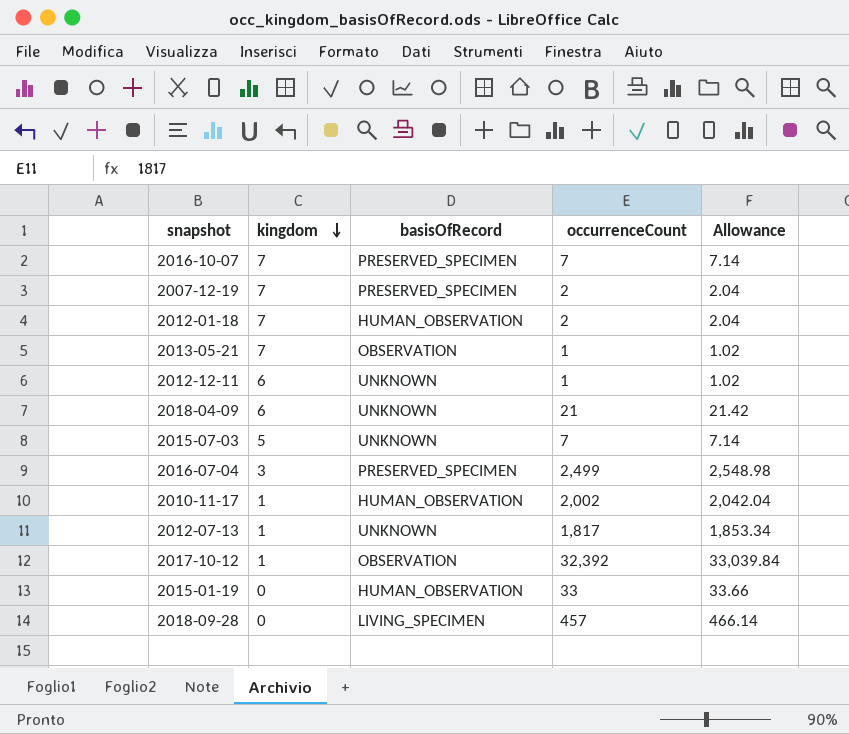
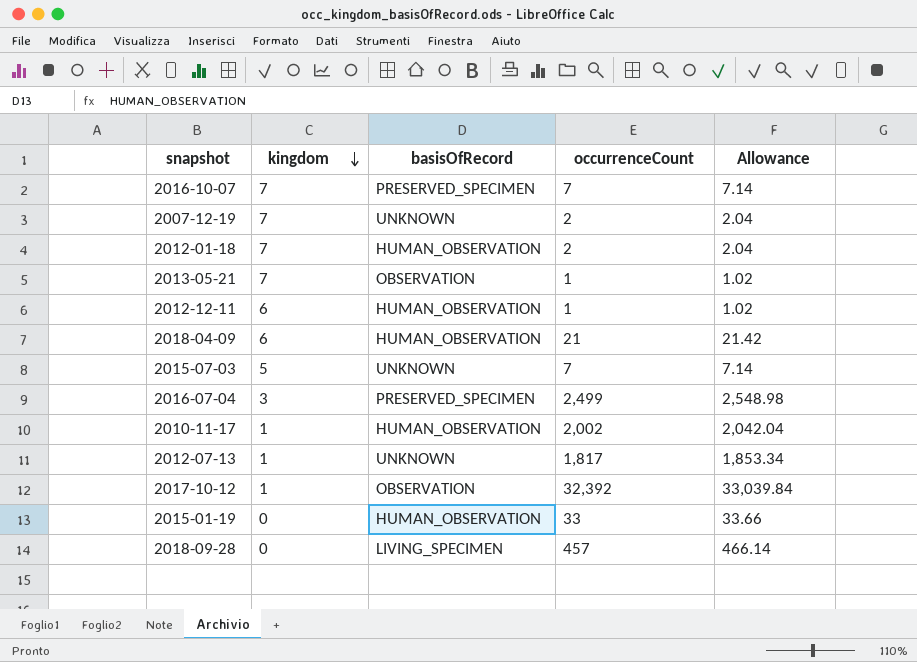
2007-12-19 | basisOfRecord: PRESERVED_SPECIMEN -> UNKNOWN
2012-12-11 | basisOfRecord: UNKNOWN -> HUMAN_OBSERVATION
2018-04-09 | basisOfRecord: UNKNOWN -> HUMAN_OBSERVATION

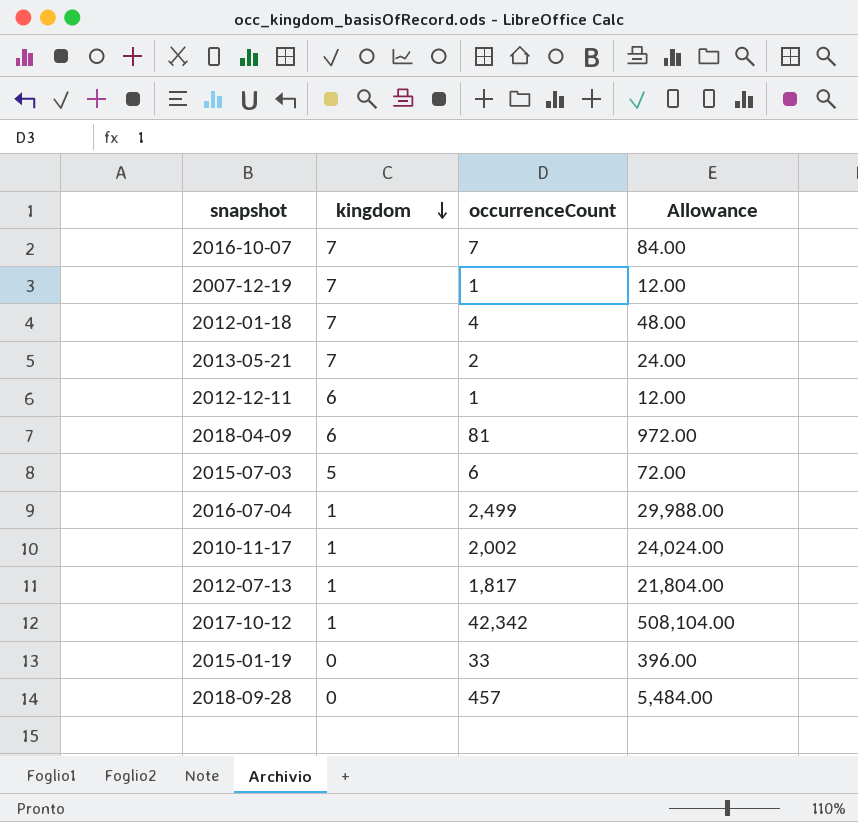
column basisOfRecord | position: 3 -> none
column Allowance | formula: [occurrenceCount] * 1.02 -> [occurrenceCount] * 12
2007-12-19 | occurrenceCount: 2 -> 1
2012-01-18 | occurrenceCount: 2 -> 4
2013-05-21 | occurrenceCount: 1 -> 2
2018-04-09 | occurrenceCount: 21 -> 81
2015-07-03 | occurrenceCount: 7 -> 6
2016-07-04 | kingdom: 3 -> 1
2017-10-12 | occurrenceCount: 32,392 -> 42,342

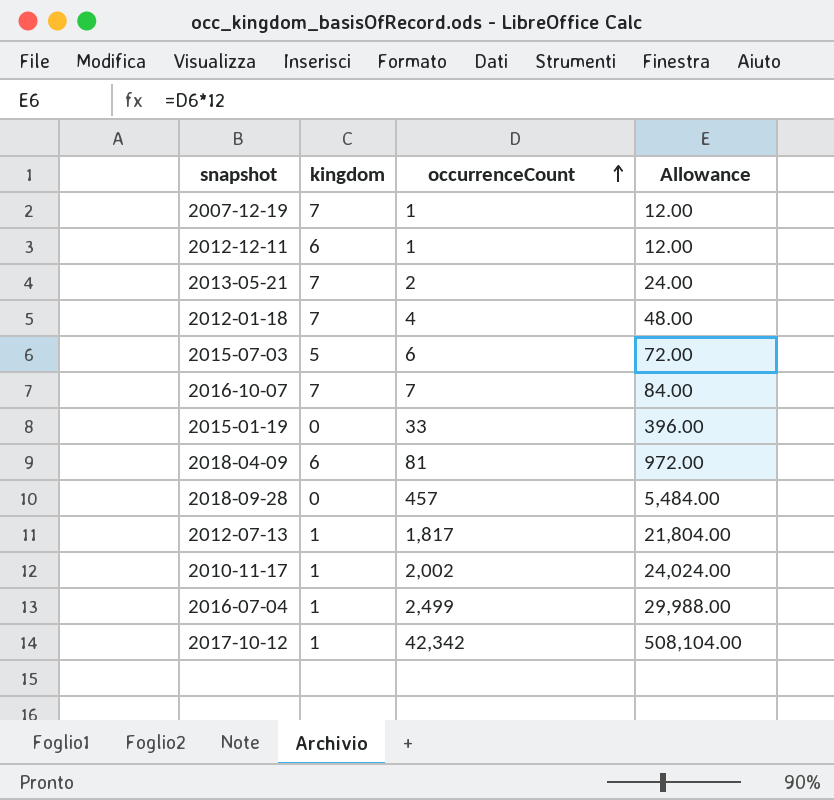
row order: kingdom descending -> occurrenceCount ascending

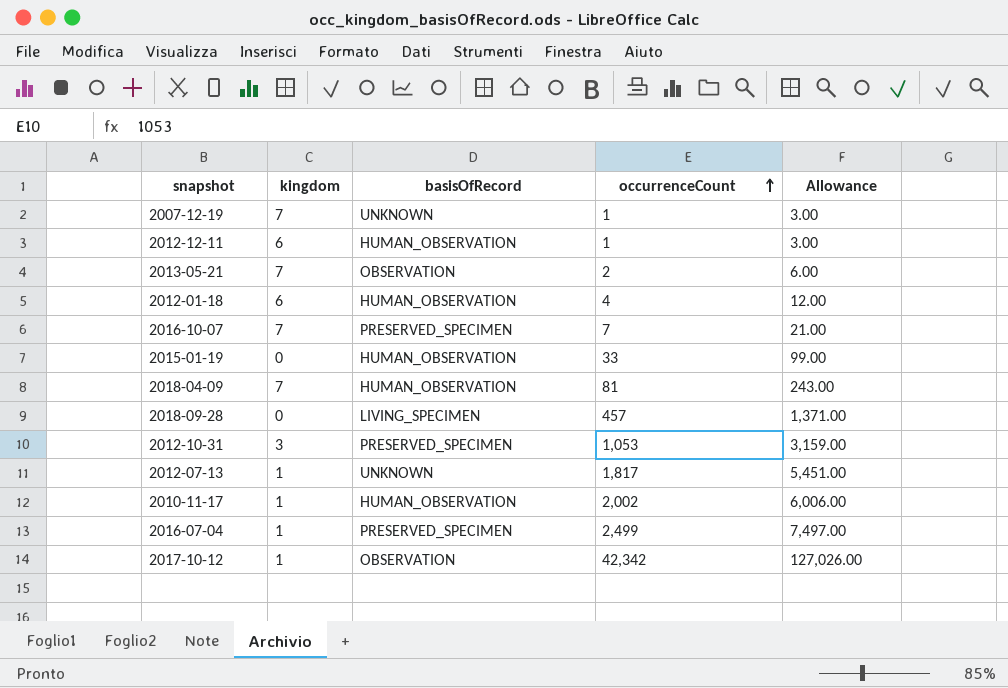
column basisOfRecord | position: none -> 3
column Allowance | formula: [occurrenceCount] * 12 -> [occurrenceCount] * 3
row 2015-07-03: 5 | 6 | 72.00 -> none
2012-01-18 | kingdom: 7 -> 6
2018-04-09 | kingdom: 6 -> 7
row 2012-10-31: none -> 3 | PRESERVED_SPECIMEN | 1,053 | 3,159.00

